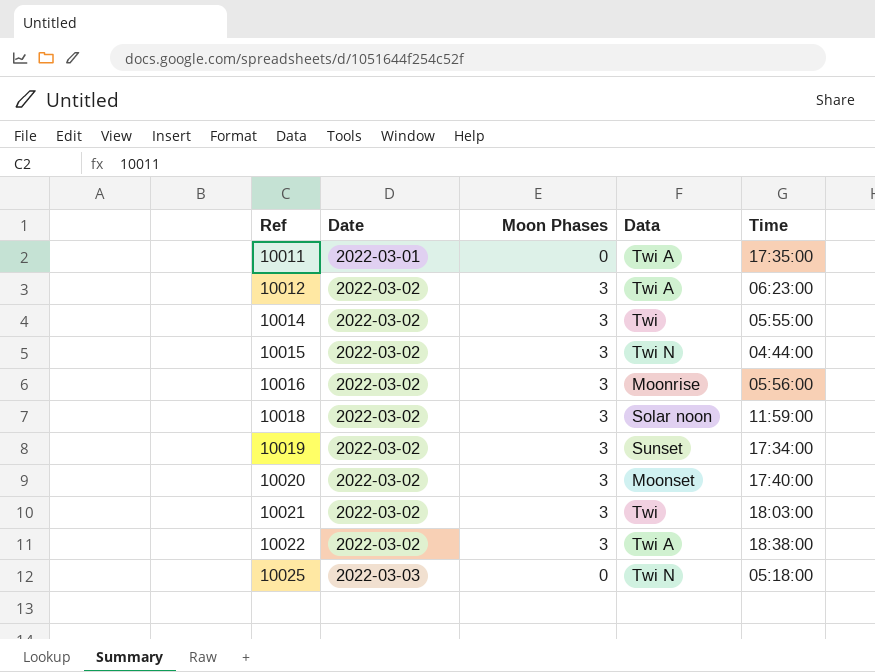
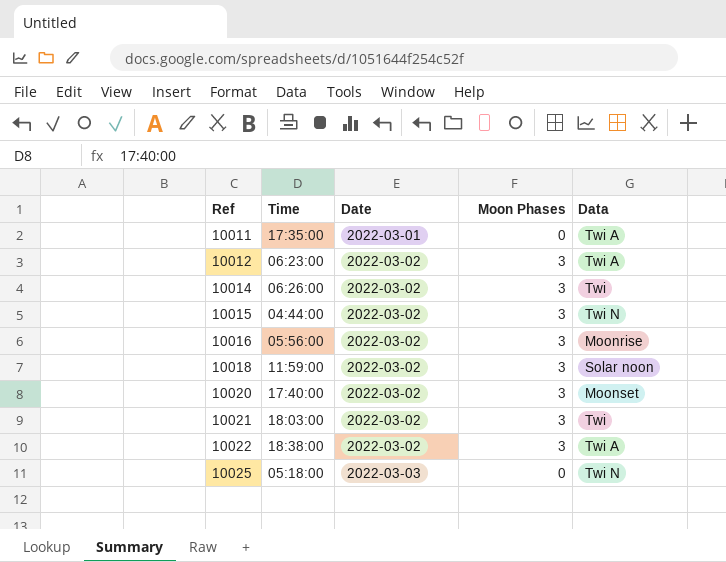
column Time | position: 5 -> 2
row 10019: 2022-03-02 | 3 | Sunset | 17:34:00 -> none
10014 | Time: 05:55:00 -> 06:26:00

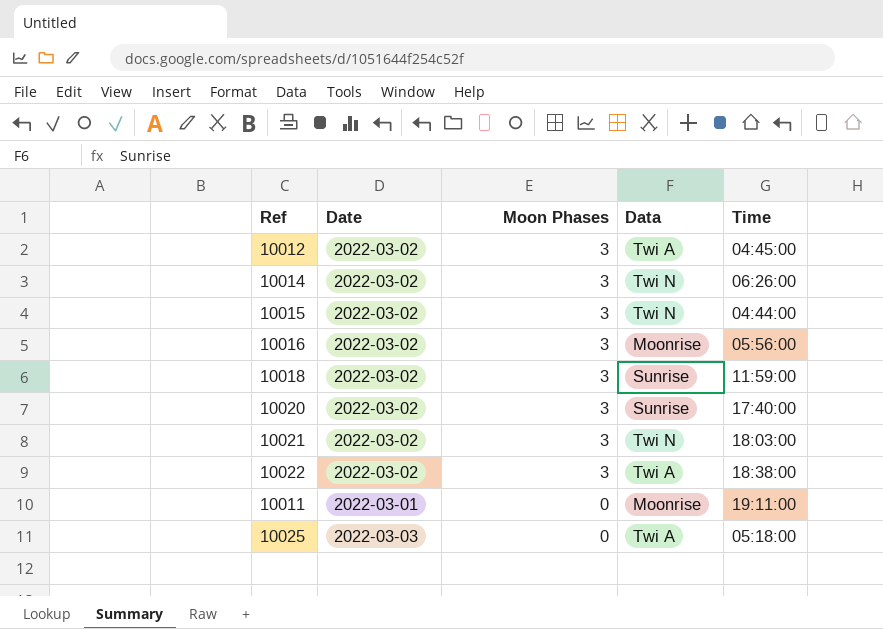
row order: Ref ascending -> Moon Phases descending
column Time | position: 2 -> 5
10012 | Time: 06:23:00 -> 04:45:00
10014 | Data: Twi -> Twi N
10018 | Data: Solar noon -> Sunrise
10020 | Data: Moonset -> Sunrise
10021 | Data: Twi -> Twi N
10011 | Data: Twi A -> Moonrise
10011 | Time: 17:35:00 -> 19:11:00
10025 | Data: Twi N -> Twi A

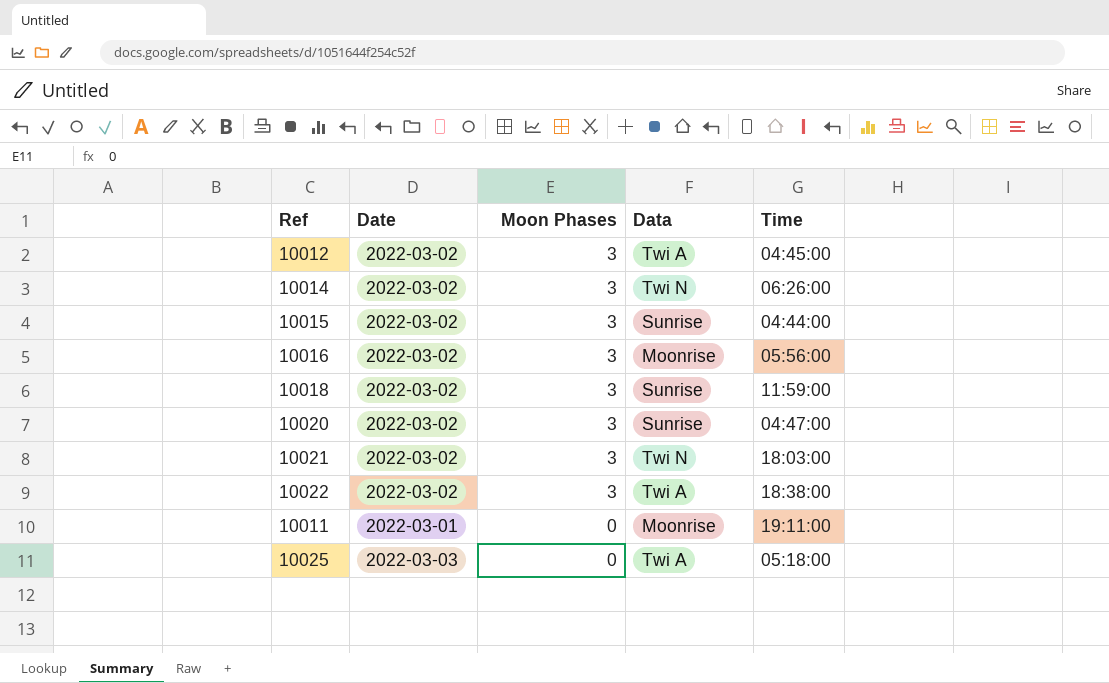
10015 | Data: Twi N -> Sunrise
10020 | Time: 17:40:00 -> 04:47:00

